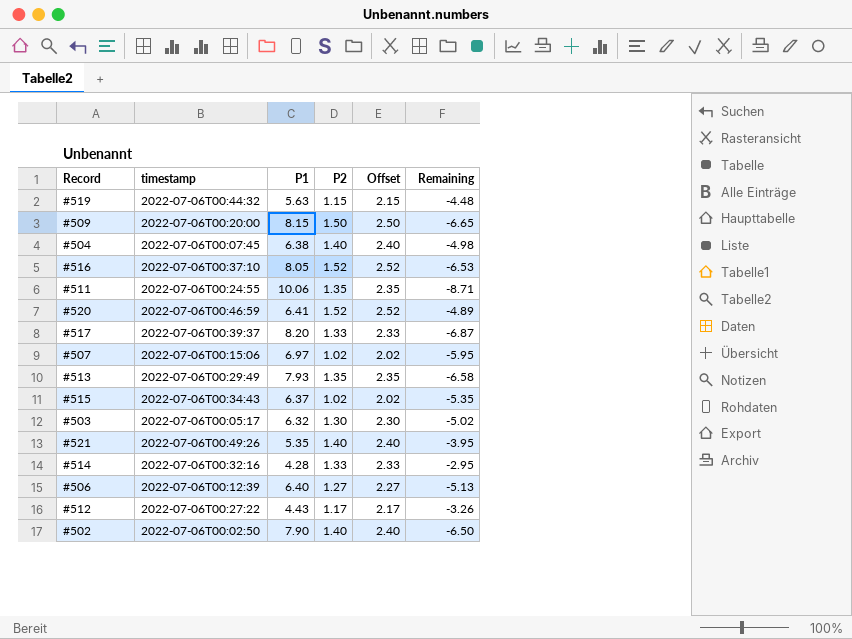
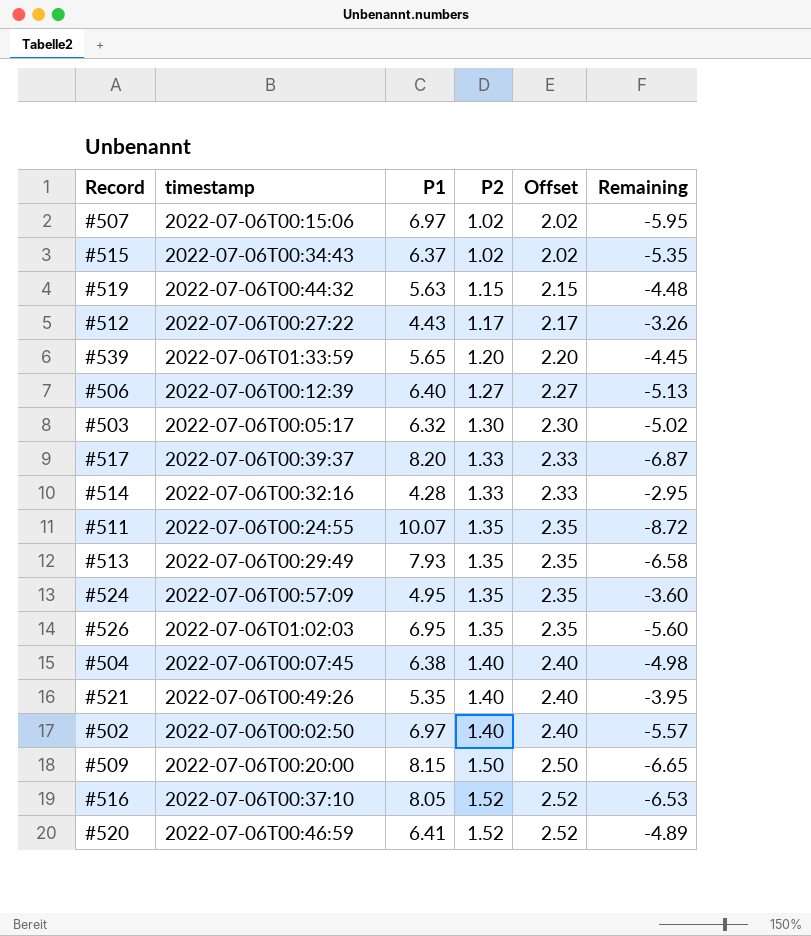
row order: none -> P2 ascending
row #539: none -> 2022-07-06T01:33:59 | 5.65 | 1.20 | 2.20 | -4.45
#511 | P1: 10.06 -> 10.07
#511 | Remaining: -8.71 -> -8.72
row #524: none -> 2022-07-06T00:57:09 | 4.95 | 1.35 | 2.35 | -3.60
row #526: none -> 2022-07-06T01:02:03 | 6.95 | 1.35 | 2.35 | -5.60
#502 | P1: 7.90 -> 6.97
#502 | Remaining: -6.50 -> -5.57

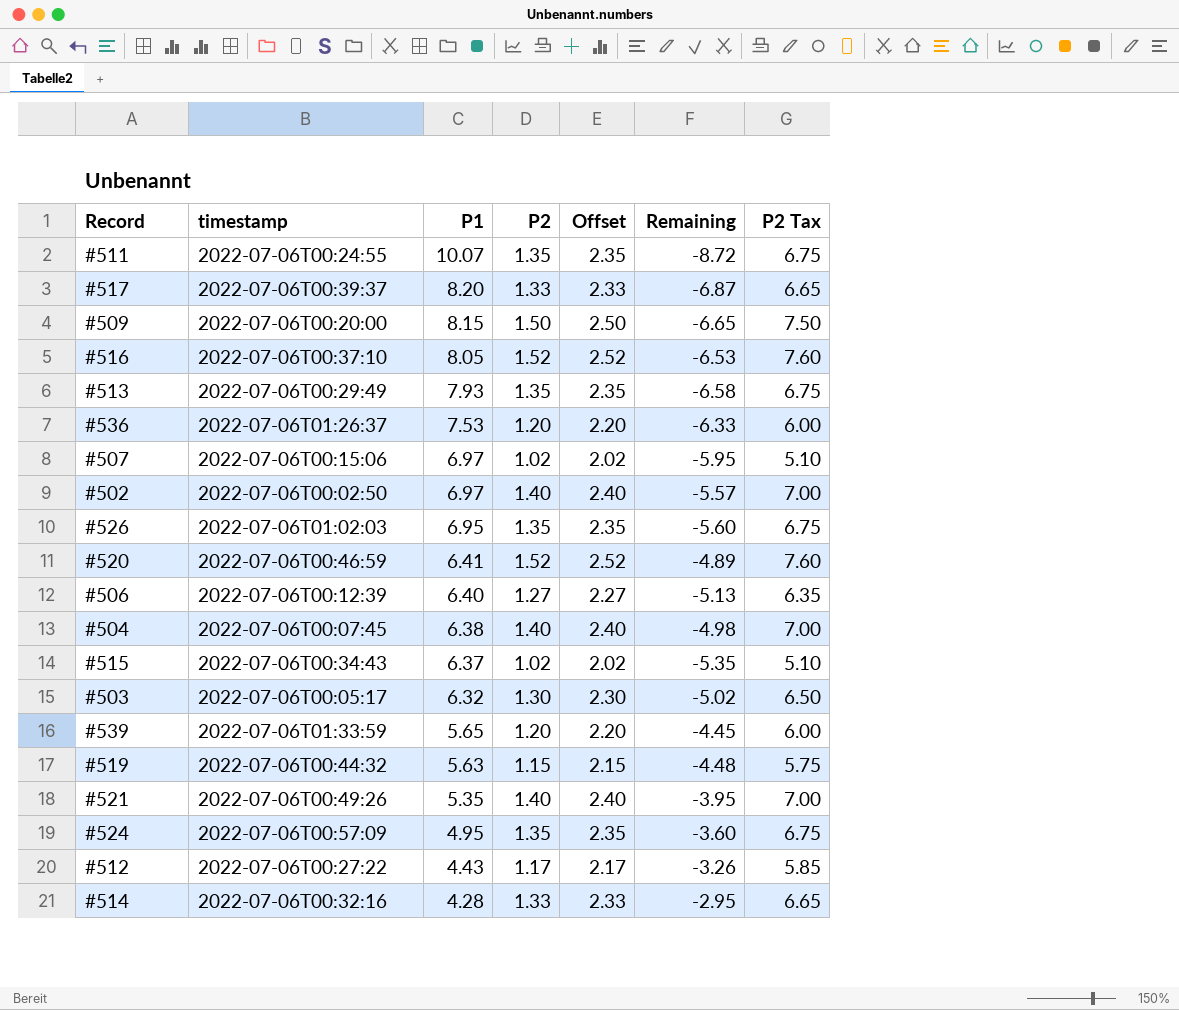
row order: P2 ascending -> P1 descending
column P2 Tax | formula: none -> [P2] * 5
row #536: none -> 2022-07-06T01:26:37 | 7.53 | 1.20 | 2.20 | -6.33 | 6.00

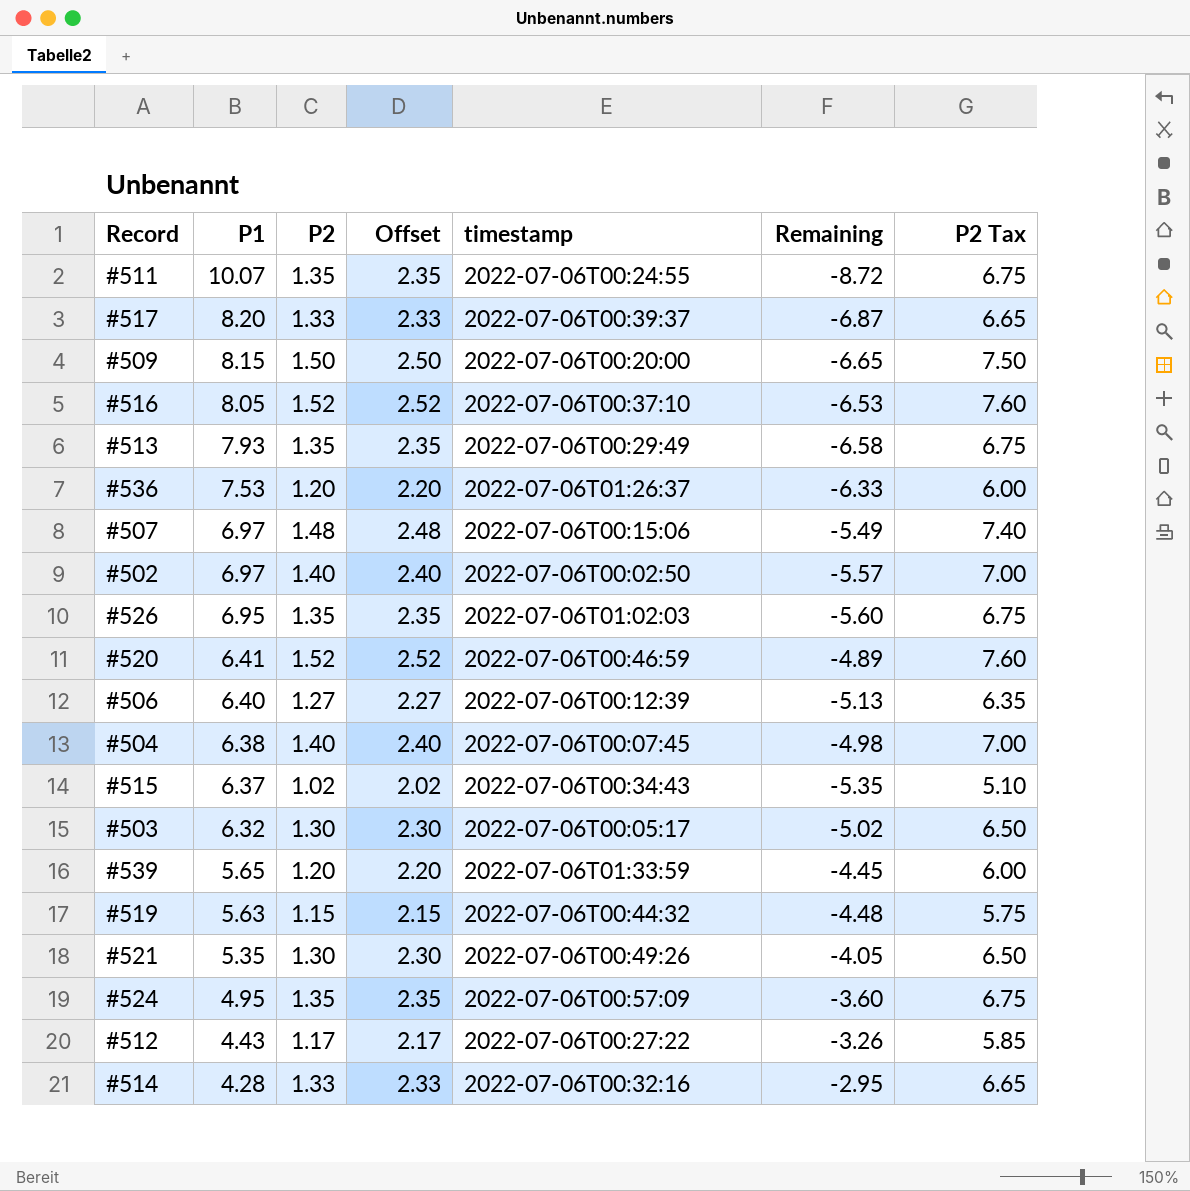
column timestamp | position: 2 -> 5
#507 | P2: 1.02 -> 1.48
#507 | Offset: 2.02 -> 2.48
#507 | Remaining: -5.95 -> -5.49
#507 | P2 Tax: 5.10 -> 7.40
#521 | P2: 1.40 -> 1.30
#521 | Offset: 2.40 -> 2.30
#521 | Remaining: -3.95 -> -4.05
#521 | P2 Tax: 7.00 -> 6.50

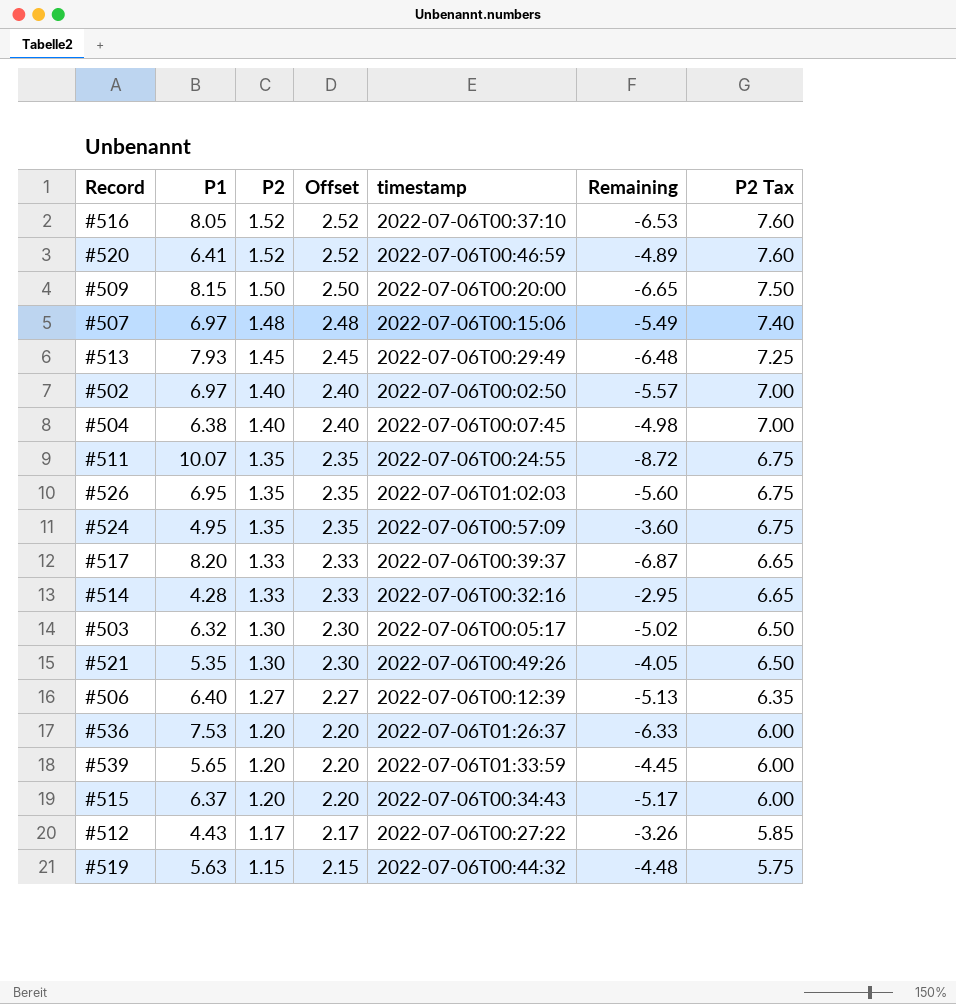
row order: P1 descending -> P2 descending
#513 | P2: 1.35 -> 1.45
#513 | Offset: 2.35 -> 2.45
#513 | Remaining: -6.58 -> -6.48
#513 | P2 Tax: 6.75 -> 7.25
#515 | P2: 1.02 -> 1.20
#515 | Offset: 2.02 -> 2.20
#515 | Remaining: -5.35 -> -5.17
#515 | P2 Tax: 5.10 -> 6.00

